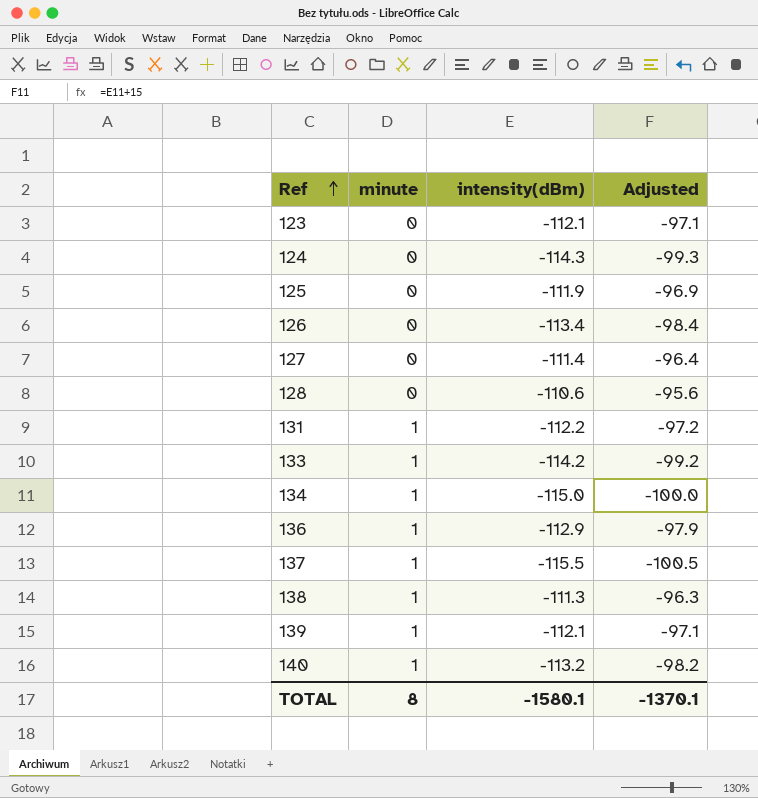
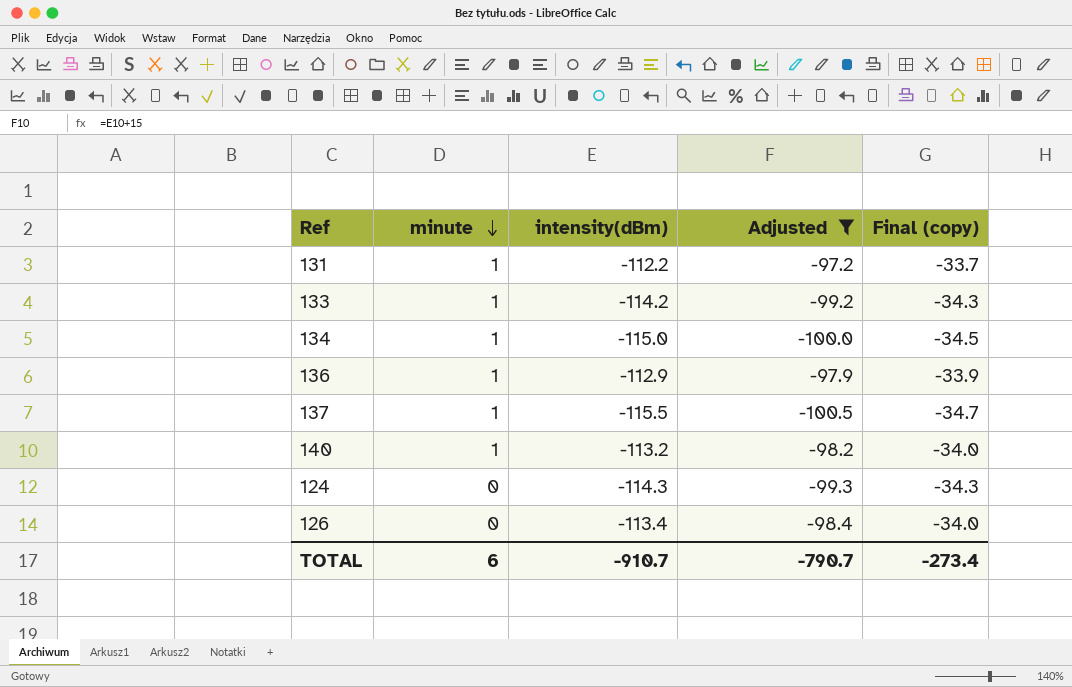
filter: none -> Adjusted <= -97.2
row order: Ref ascending -> minute descending
column Final (copy) | formula: none -> [intensity(dBm)] * 0.3
TOTAL | minute: 8 -> 6
TOTAL | intensity(dBm): -1580.1 -> -910.7
TOTAL | Adjusted: -1370.1 -> -790.7

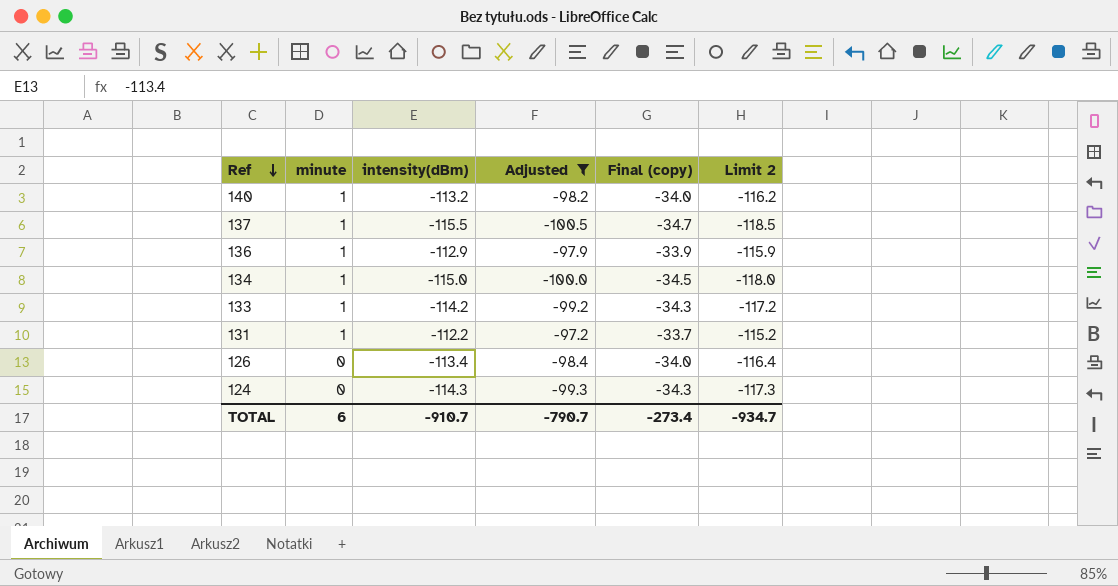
row order: minute descending -> Ref descending
column Limit 2 | formula: none -> [intensity(dBm)] - 3

